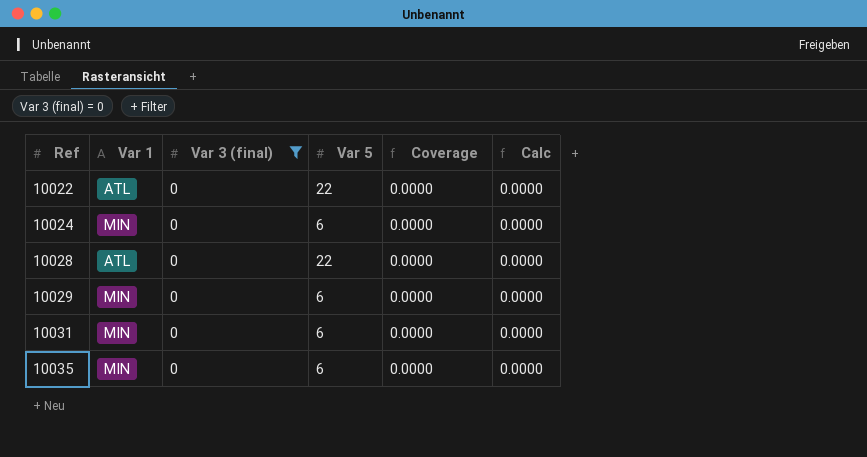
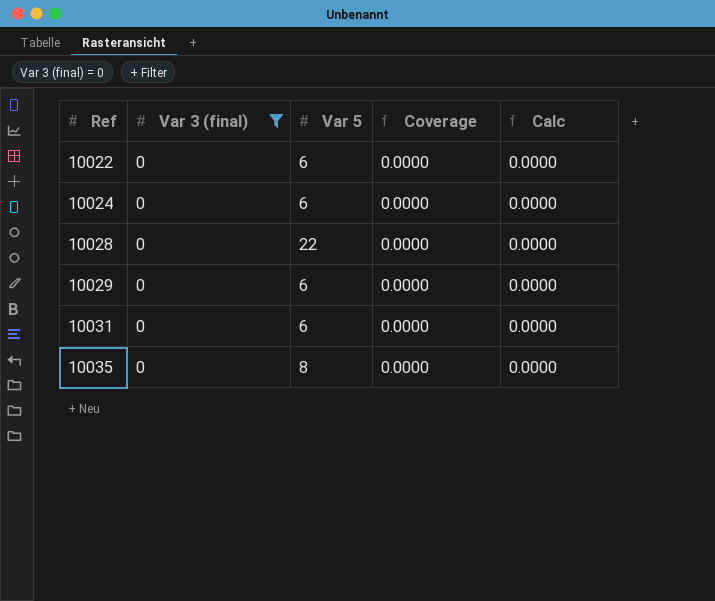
column Var 1 | position: 2 -> none
10022 | Var 5: 22 -> 6
10035 | Var 5: 6 -> 8

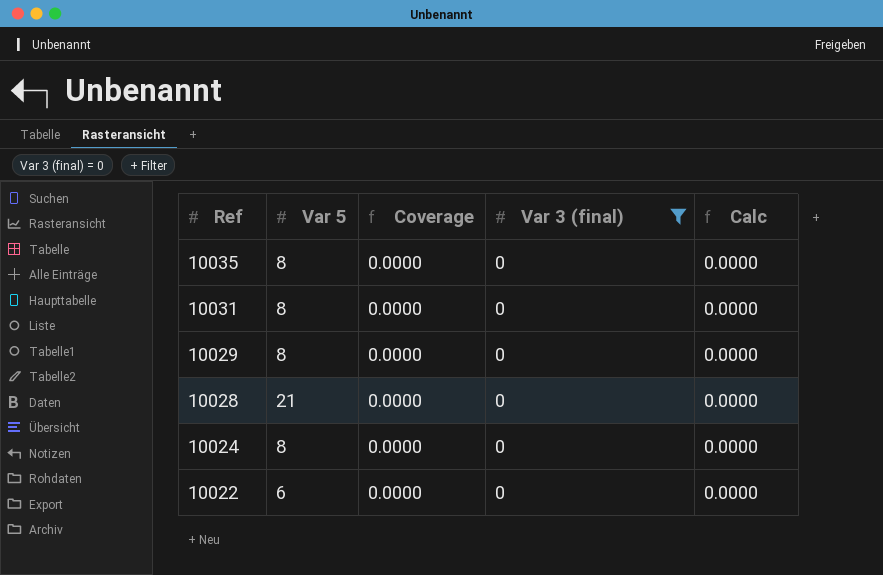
row order: Ref ascending -> Ref descending
column Var 3 (final) | position: 2 -> 4
10031 | Var 5: 6 -> 8
10029 | Var 5: 6 -> 8
10028 | Var 5: 22 -> 21
10024 | Var 5: 6 -> 8

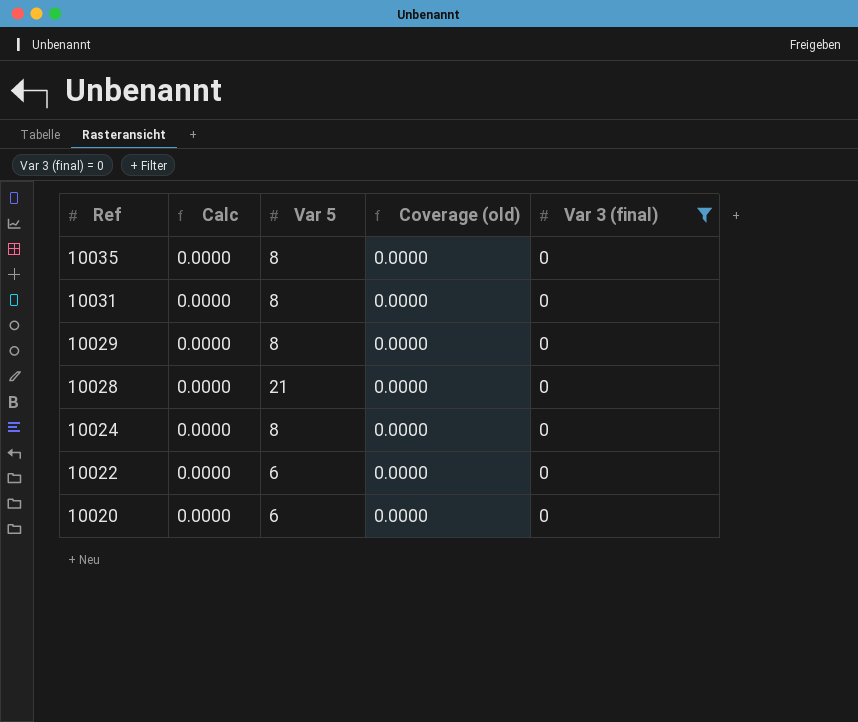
column Calc | position: 5 -> 2
column name: Coverage -> Coverage (old)
row 10020: none -> 0.0000 | 6 | 0.0000 | 0

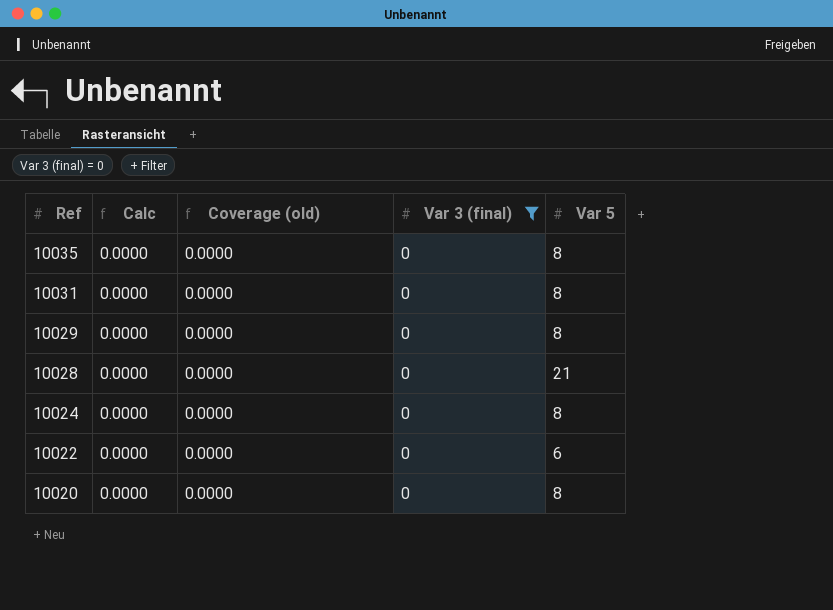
column Var 5 | position: 3 -> 5
10020 | Var 5: 6 -> 8

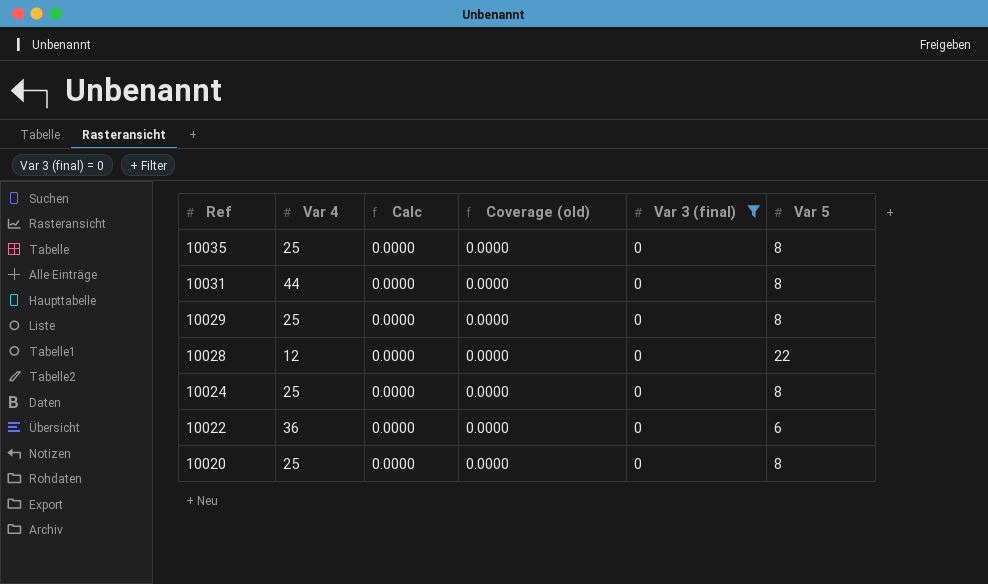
column Var 4 | position: none -> 2
10028 | Var 5: 21 -> 22

